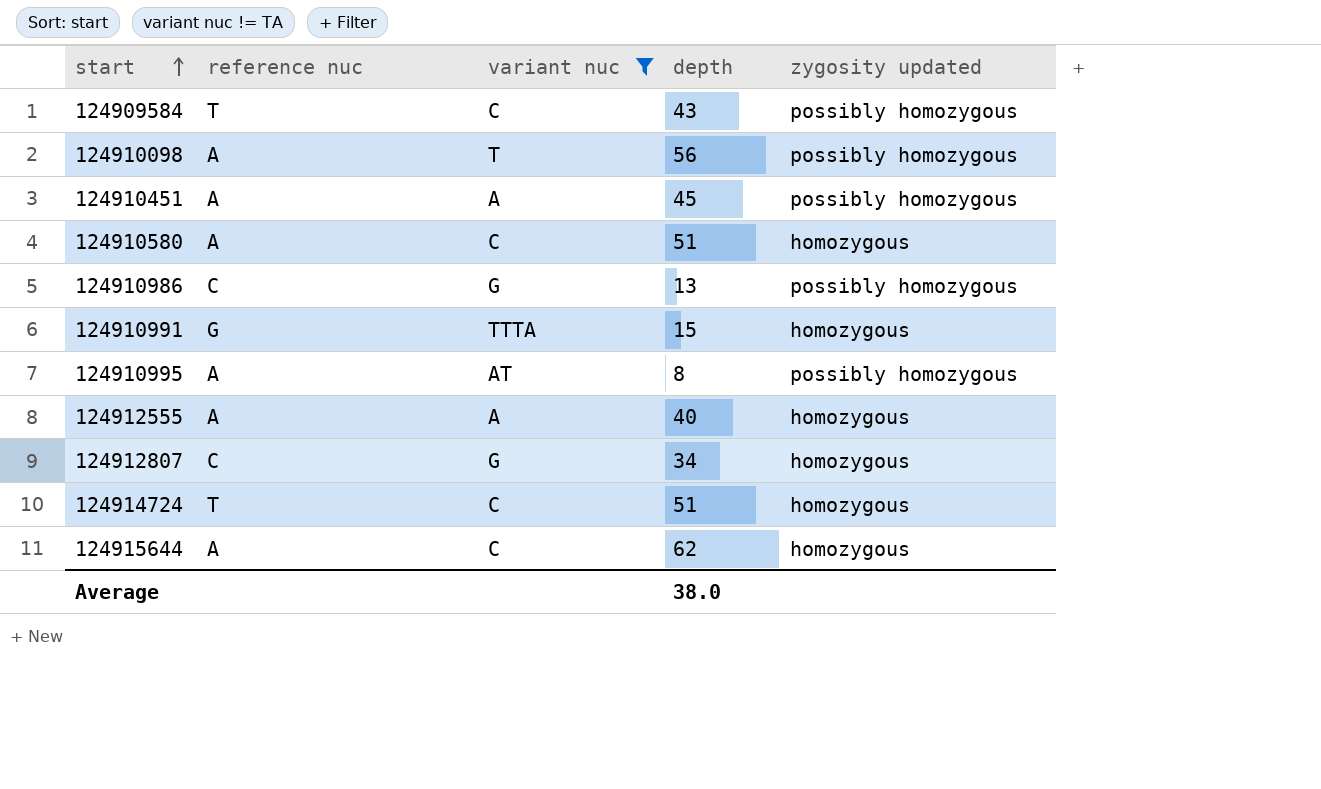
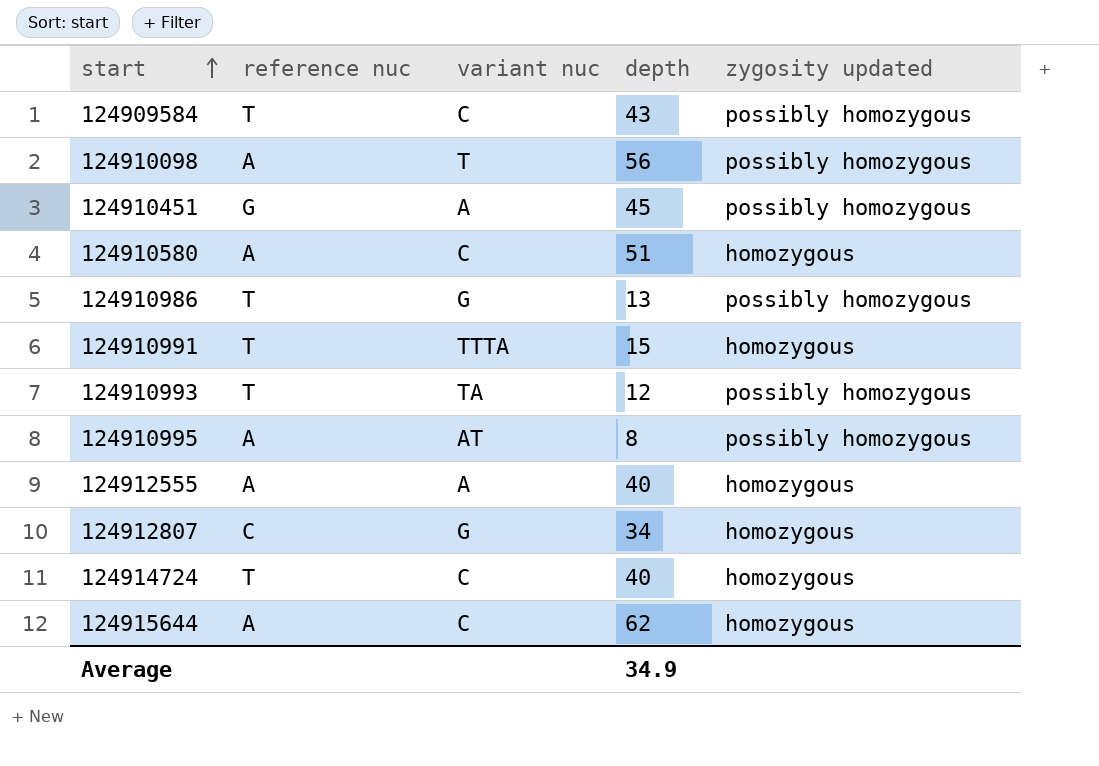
filter: variant nuc != TA -> none
124910451 | reference nuc: A -> G
124910986 | reference nuc: C -> T
124910991 | reference nuc: G -> T
124914724 | depth: 51 -> 40
Average | depth: 38.0 -> 34.9

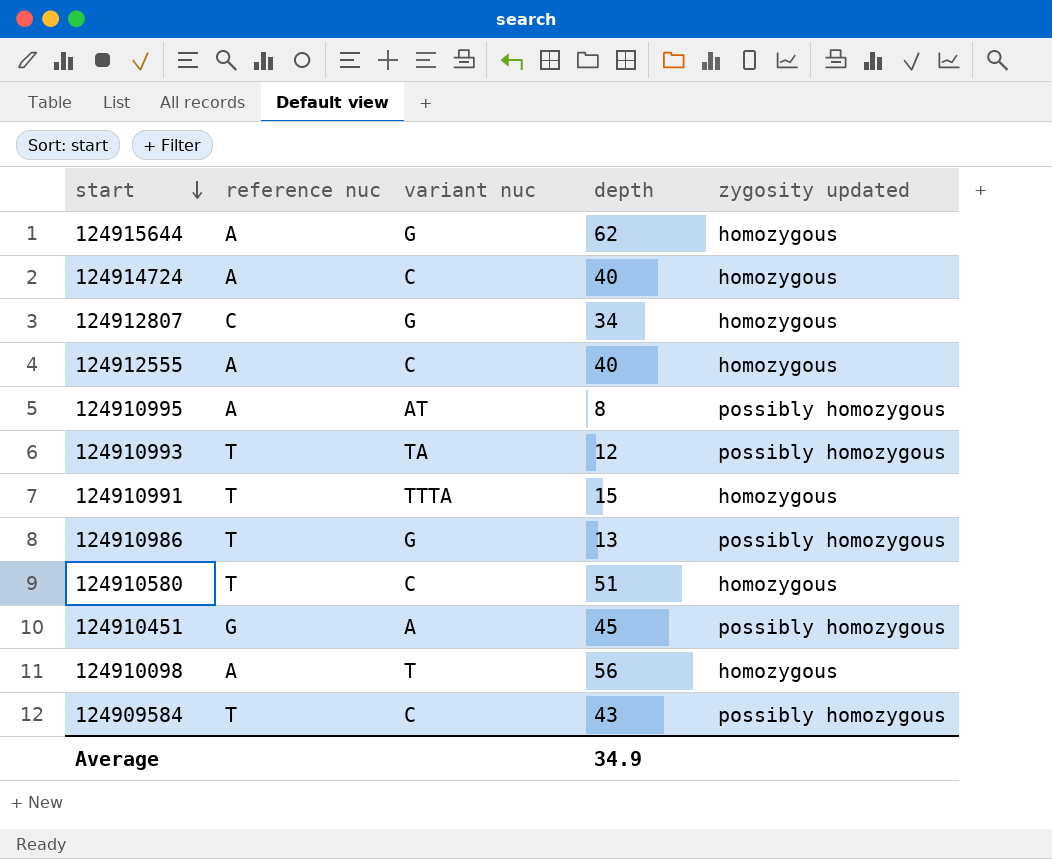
row order: start ascending -> start descending
124915644 | variant nuc: C -> G
124914724 | reference nuc: T -> A
124912555 | variant nuc: A -> C
124910580 | reference nuc: A -> T
124910098 | zygosity updated: possibly homozygous -> homozygous

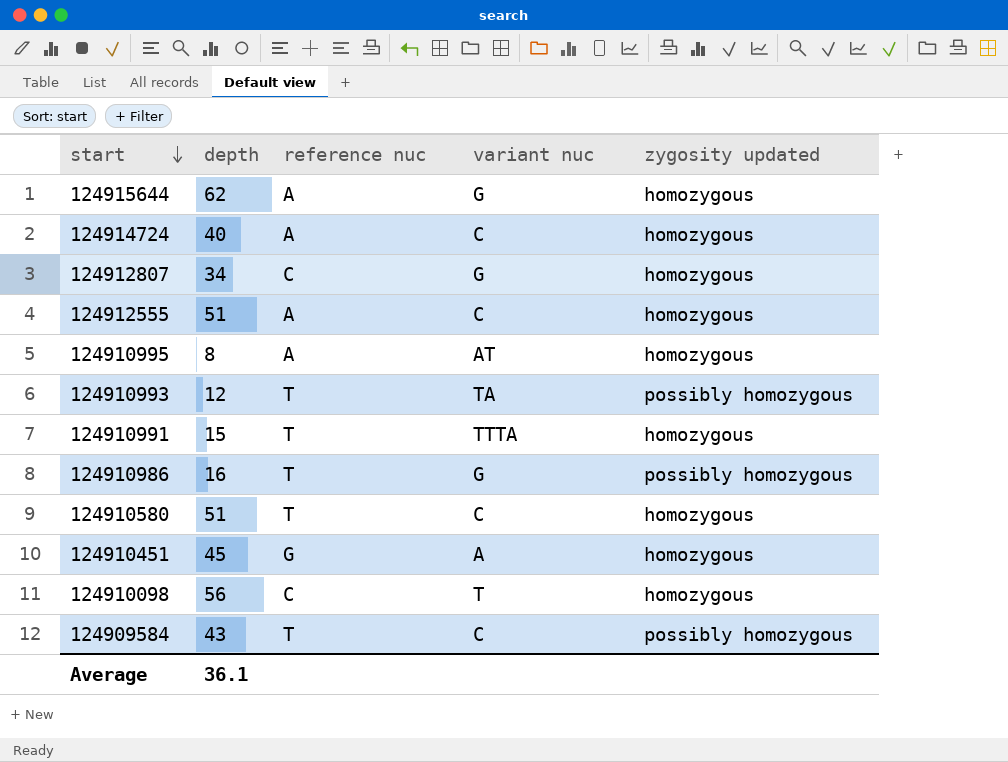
column depth | position: 4 -> 2
124912555 | depth: 40 -> 51
124910995 | zygosity updated: possibly homozygous -> homozygous
124910986 | depth: 13 -> 16
124910451 | zygosity updated: possibly homozygous -> homozygous
124910098 | reference nuc: A -> C
Average | depth: 34.9 -> 36.1

